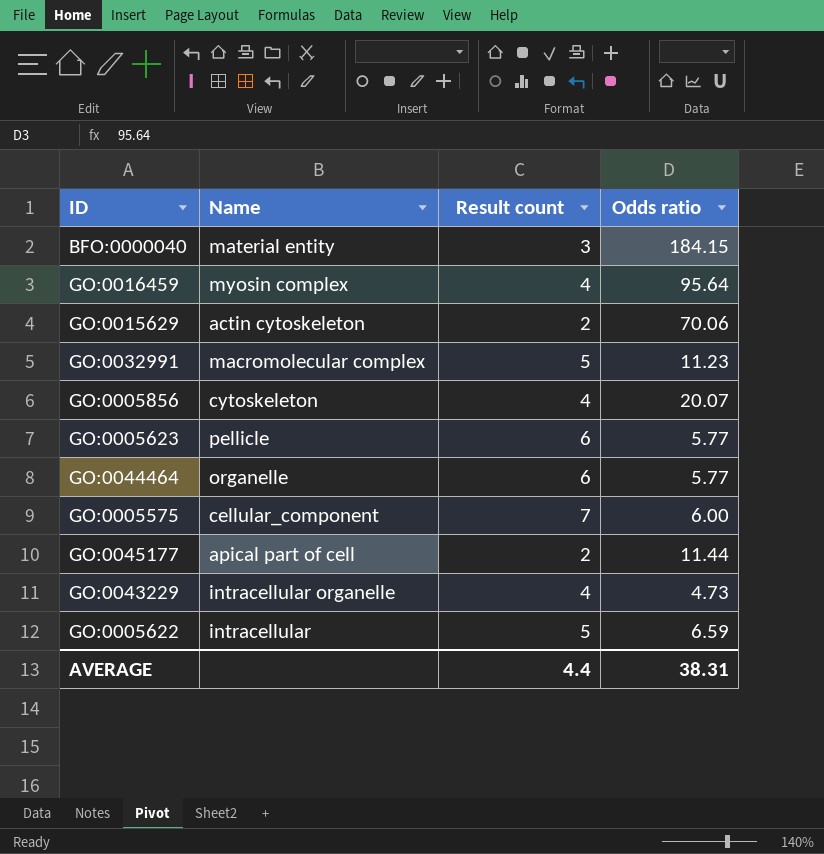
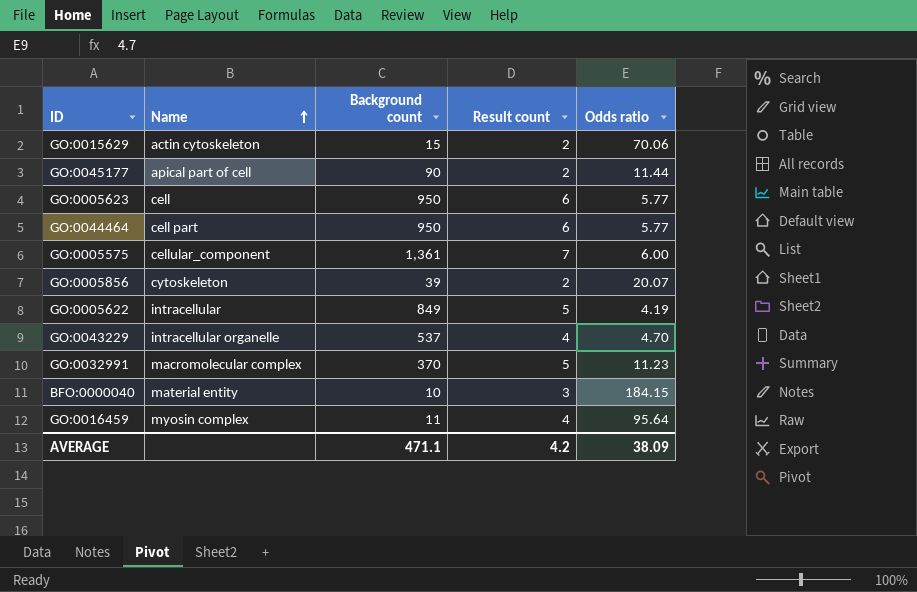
row order: none -> Name ascending
column Background count | position: none -> 3
GO:0005623 | Name: pellicle -> cell
GO:0044464 | Name: organelle -> cell part
GO:0005856 | Result count: 4 -> 2
GO:0005622 | Odds ratio: 6.59 -> 4.19
GO:0043229 | Odds ratio: 4.73 -> 4.70
AVERAGE | Result count: 4.4 -> 4.2
AVERAGE | Odds ratio: 38.31 -> 38.09

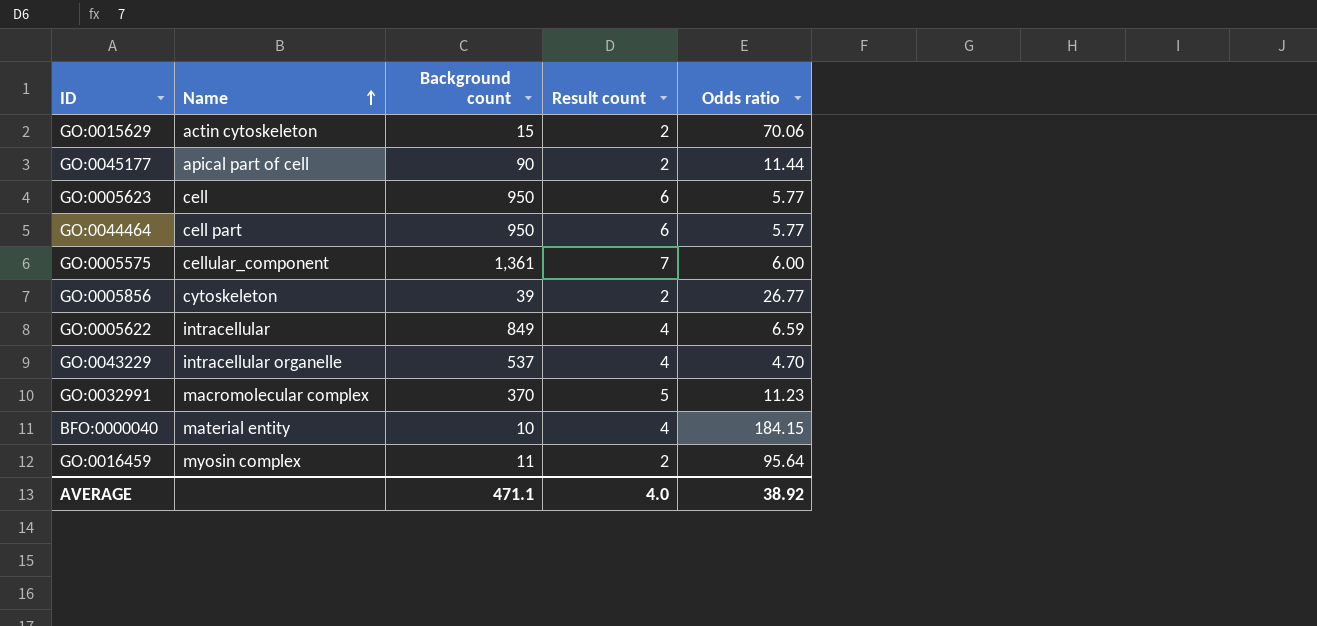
GO:0005856 | Odds ratio: 20.07 -> 26.77
GO:0005622 | Result count: 5 -> 4
GO:0005622 | Odds ratio: 4.19 -> 6.59
BFO:0000040 | Result count: 3 -> 4
GO:0016459 | Result count: 4 -> 2
AVERAGE | Result count: 4.2 -> 4.0
AVERAGE | Odds ratio: 38.09 -> 38.92

